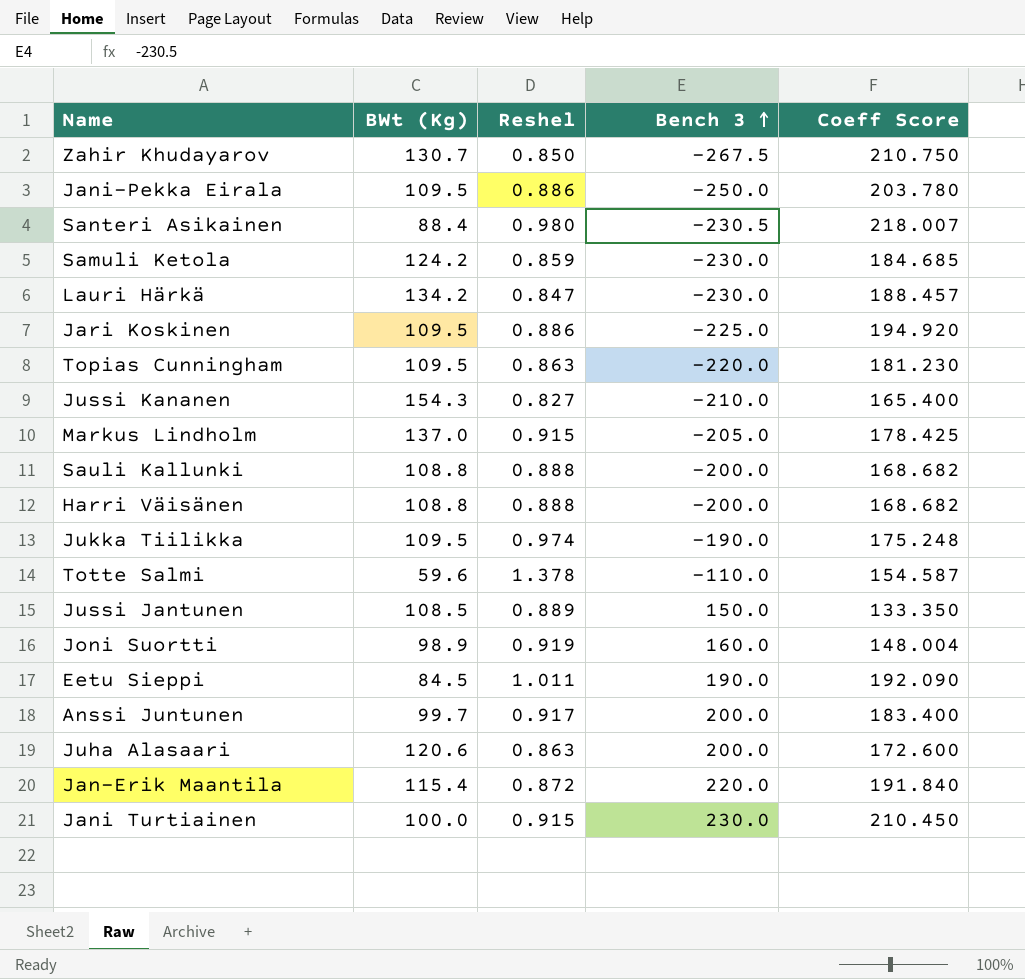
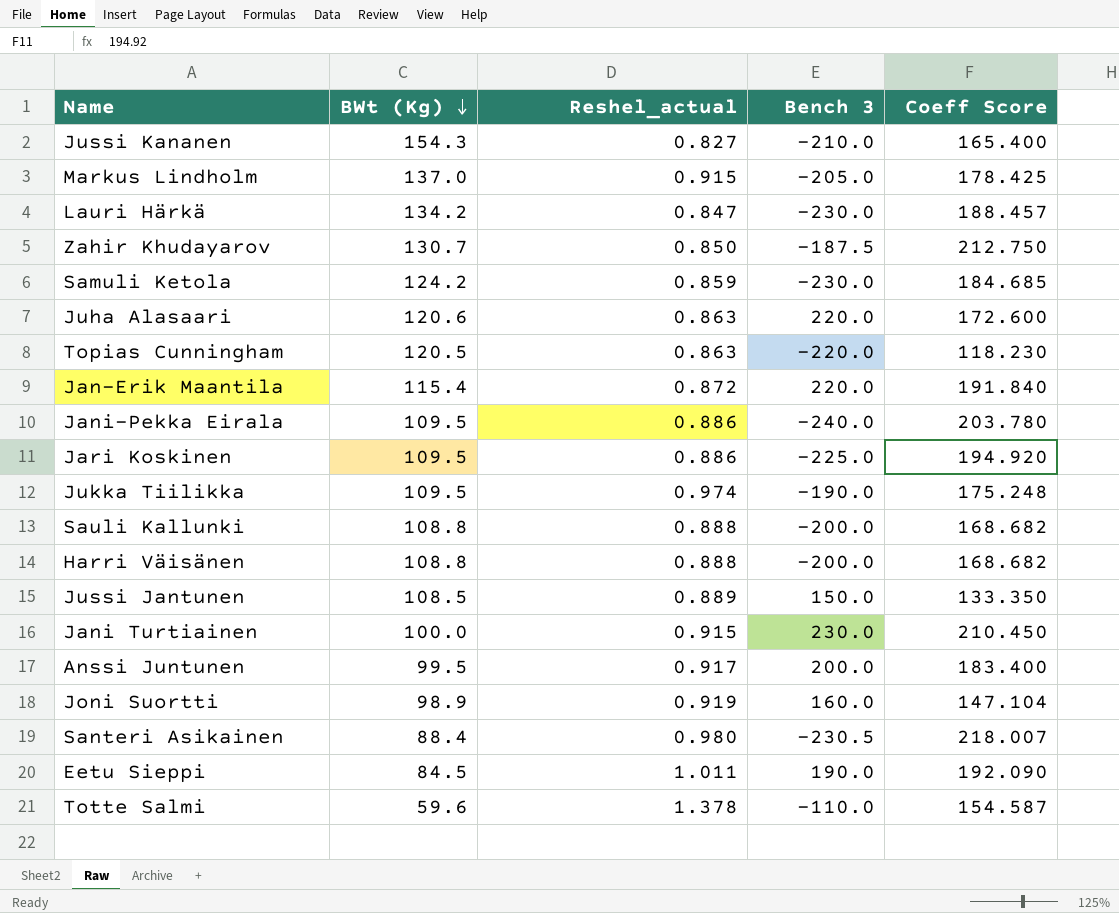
row order: Bench 3 ascending -> BWt (Kg) descending
column name: Reshel -> Reshel_actual
Zahir Khudayarov | Bench 3: -267.5 -> -187.5
Zahir Khudayarov | Coeff Score: 210.750 -> 212.750
Juha Alasaari | Bench 3: 200.0 -> 220.0
Topias Cunningham | BWt (Kg): 109.5 -> 120.5
Topias Cunningham | Coeff Score: 181.230 -> 118.230
Jani-Pekka Eirala | Bench 3: -250.0 -> -240.0
Anssi Juntunen | BWt (Kg): 99.7 -> 99.5
Joni Suortti | Coeff Score: 148.004 -> 147.104

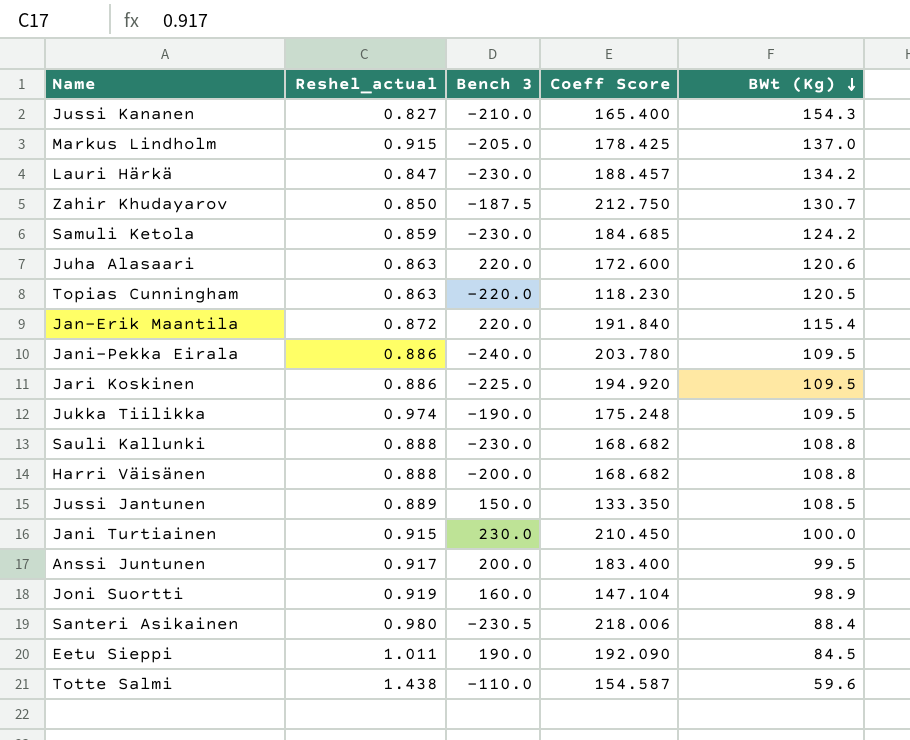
column BWt (Kg) | position: 2 -> 5
Sauli Kallunki | Bench 3: -200.0 -> -230.0
Santeri Asikainen | Coeff Score: 218.007 -> 218.006
Totte Salmi | Reshel_actual: 1.378 -> 1.438

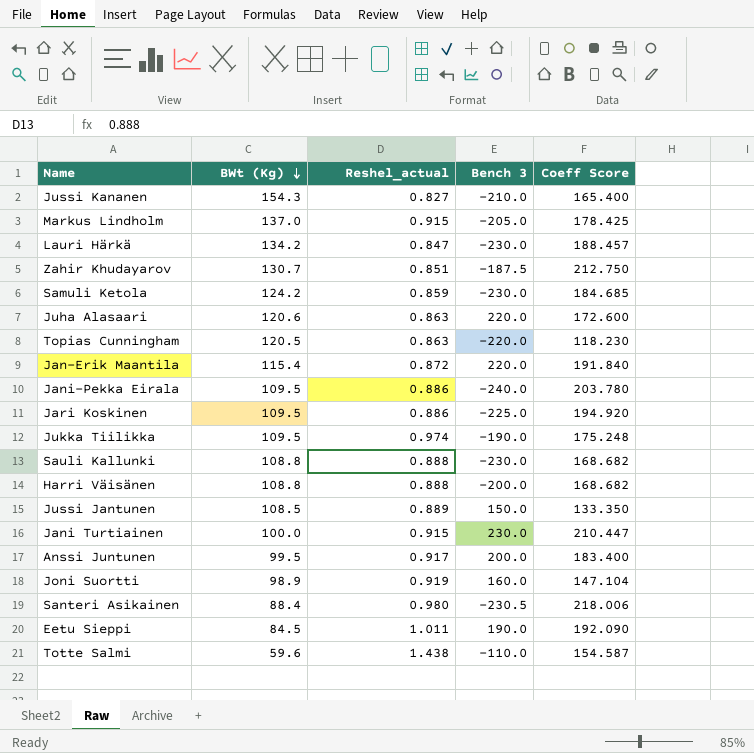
column BWt (Kg) | position: 5 -> 2
Zahir Khudayarov | Reshel_actual: 0.850 -> 0.851
Jani Turtiainen | Coeff Score: 210.450 -> 210.447

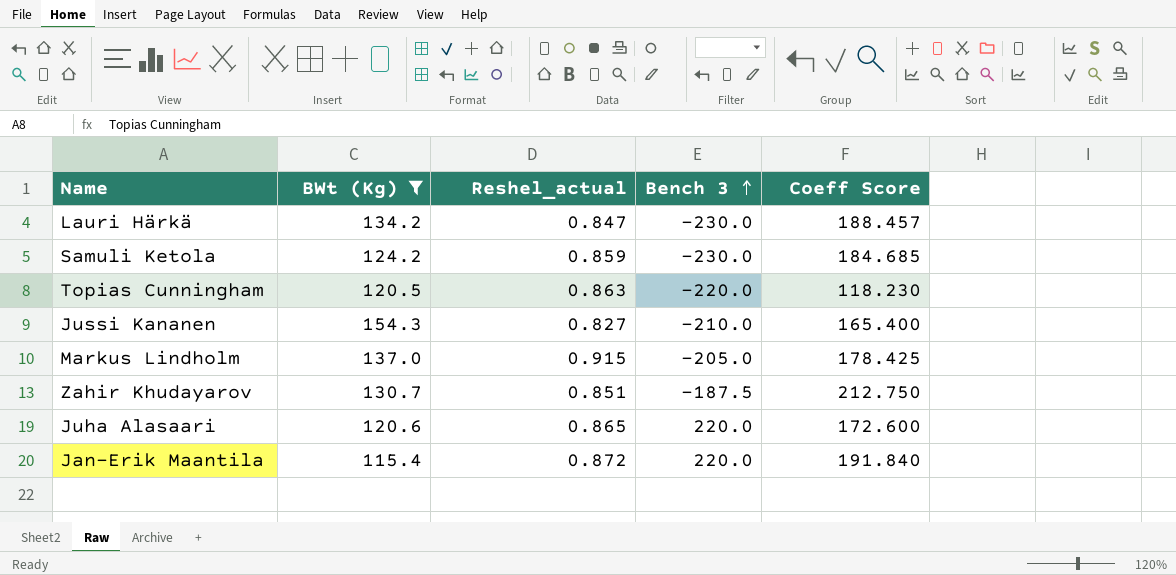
filter: none -> BWt (Kg) >= 115.4
row order: BWt (Kg) descending -> Bench 3 ascending
Juha Alasaari | Reshel_actual: 0.863 -> 0.865

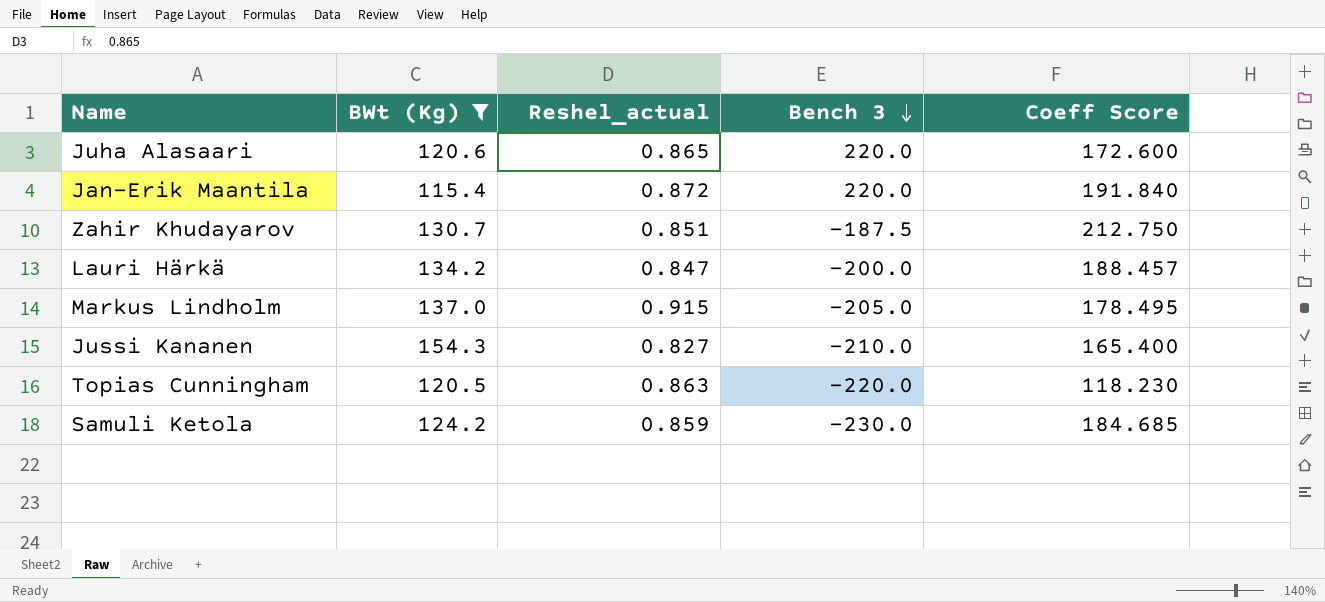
row order: Bench 3 ascending -> Bench 3 descending
Lauri Härkä | Bench 3: -230.0 -> -200.0
Markus Lindholm | Coeff Score: 178.425 -> 178.495

